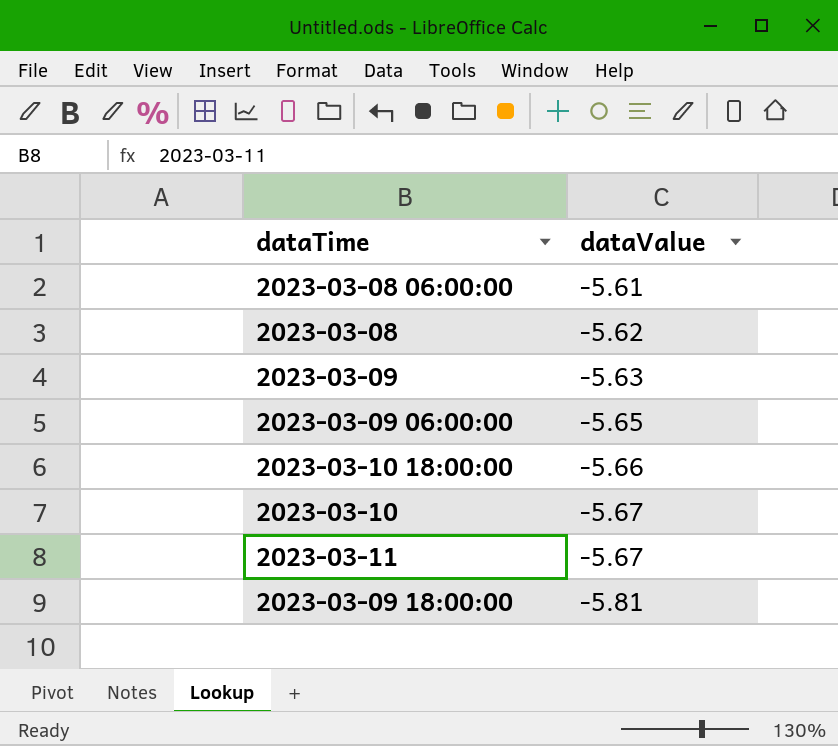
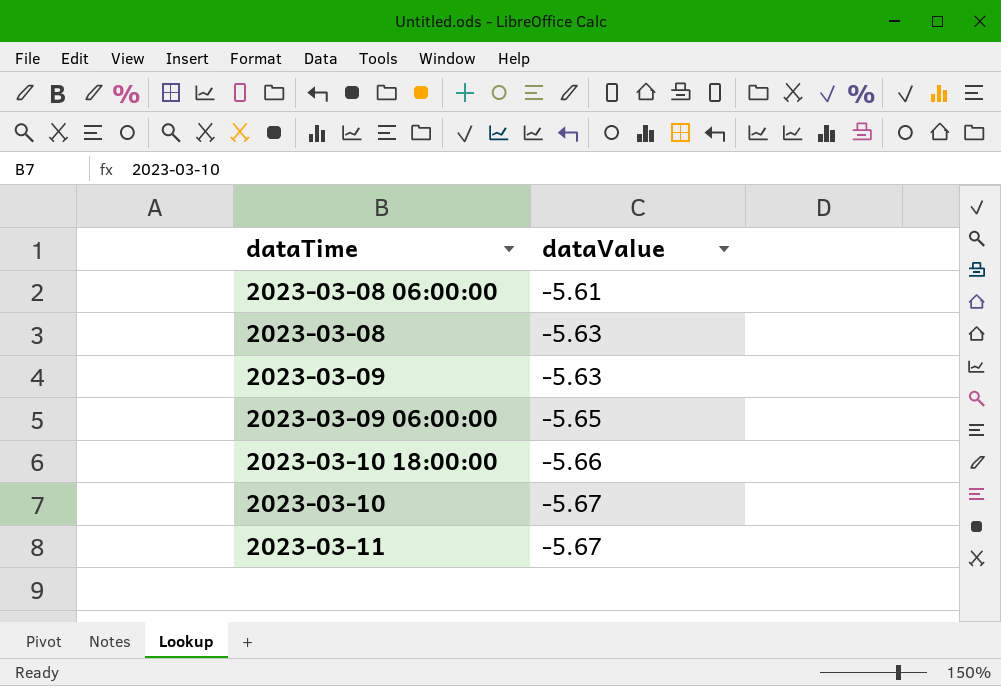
row 2023-03-09 18:00:00: -5.81 -> none
2023-03-08 | dataValue: -5.62 -> -5.63

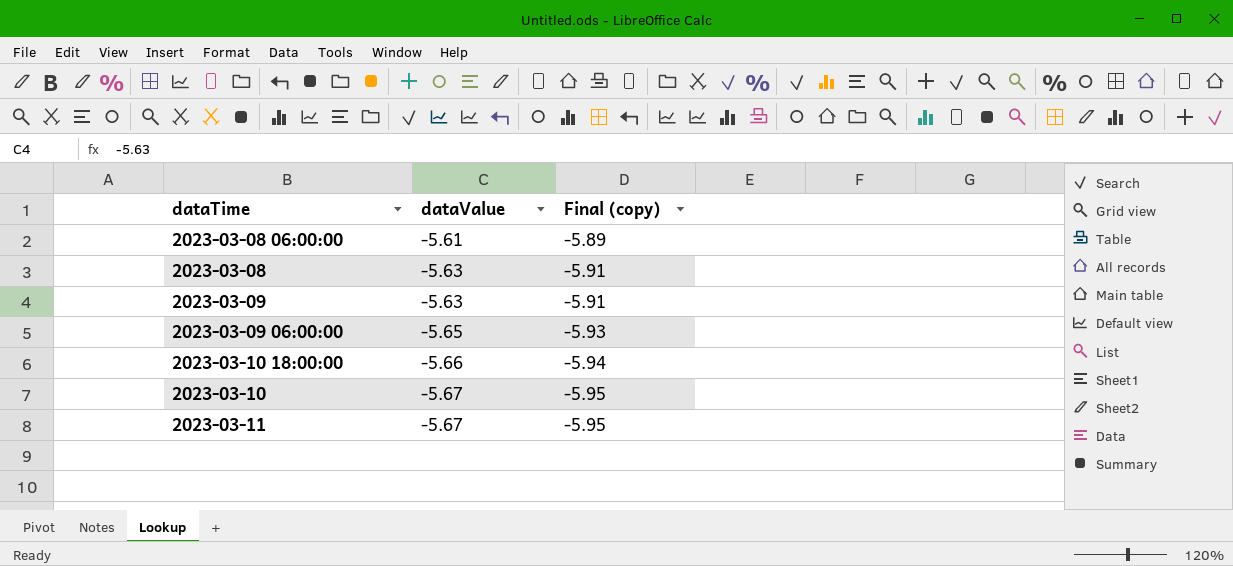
column Final (copy) | formula: none -> [dataValue] * 1.05

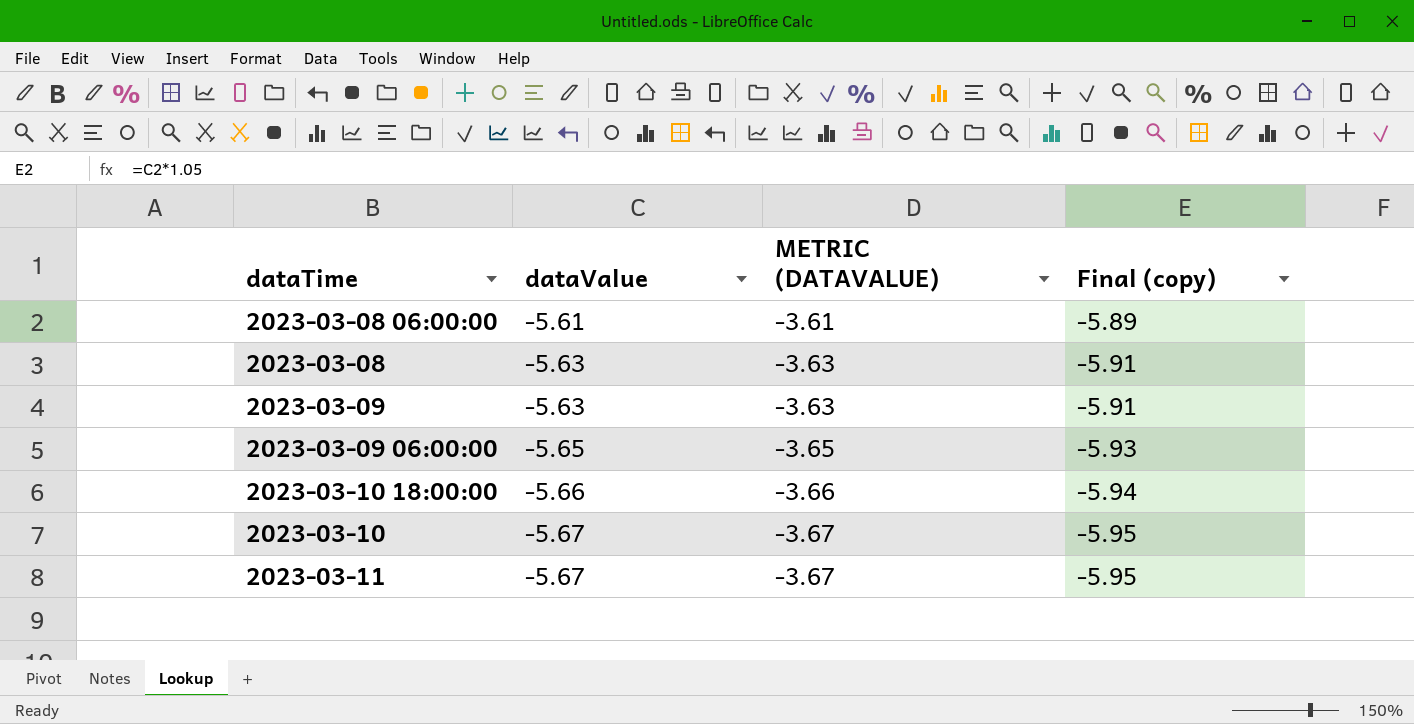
column METRIC (DATAVALUE) | formula: none -> [dataValue] + 2

